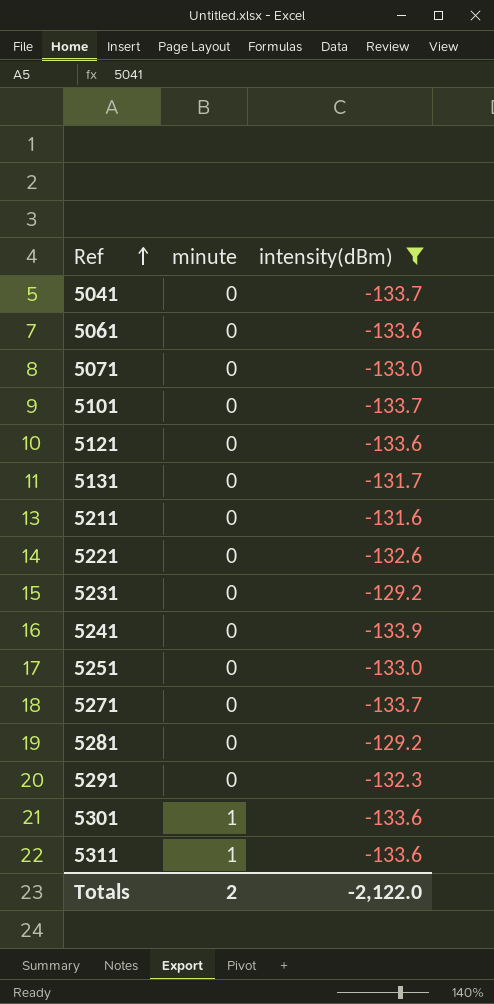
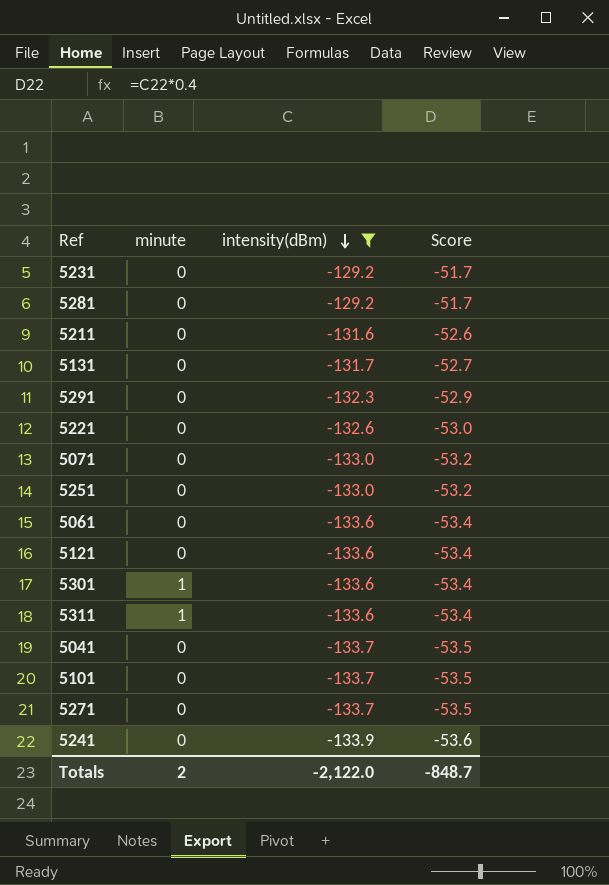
row order: Ref ascending -> intensity(dBm) descending
column Score | formula: none -> [intensity(dBm)] * 0.4

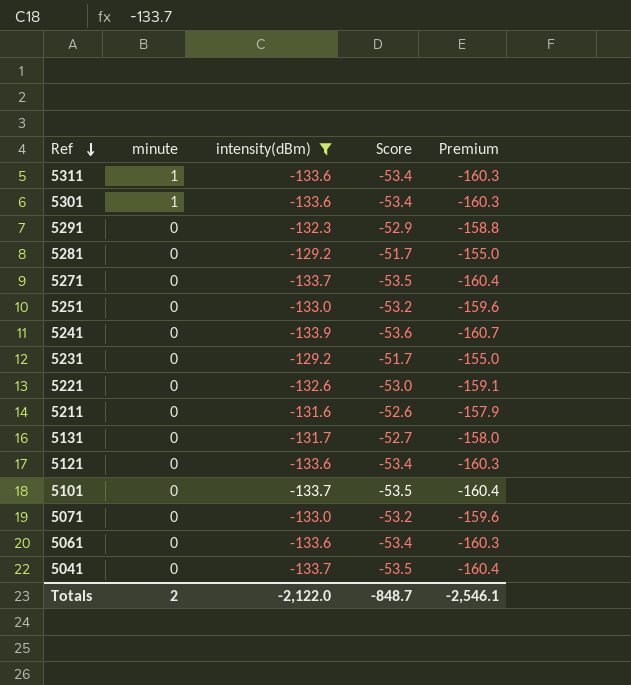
row order: intensity(dBm) descending -> Ref descending
column Premium | formula: none -> [intensity(dBm)] * 1.2

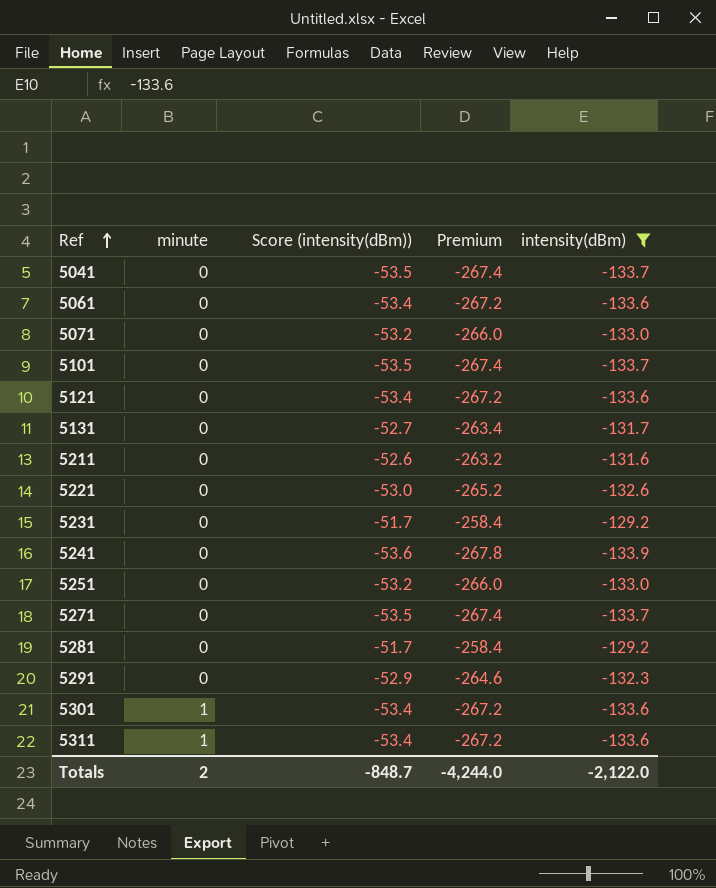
row order: Ref descending -> Ref ascending
column name: Score -> Score (intensity(dBm))
column Premium | formula: [intensity(dBm)] * 1.2 -> [intensity(dBm)] * 2
column intensity(dBm) | position: 3 -> 5
Totals | Premium: -2,546.1 -> -4,244.0

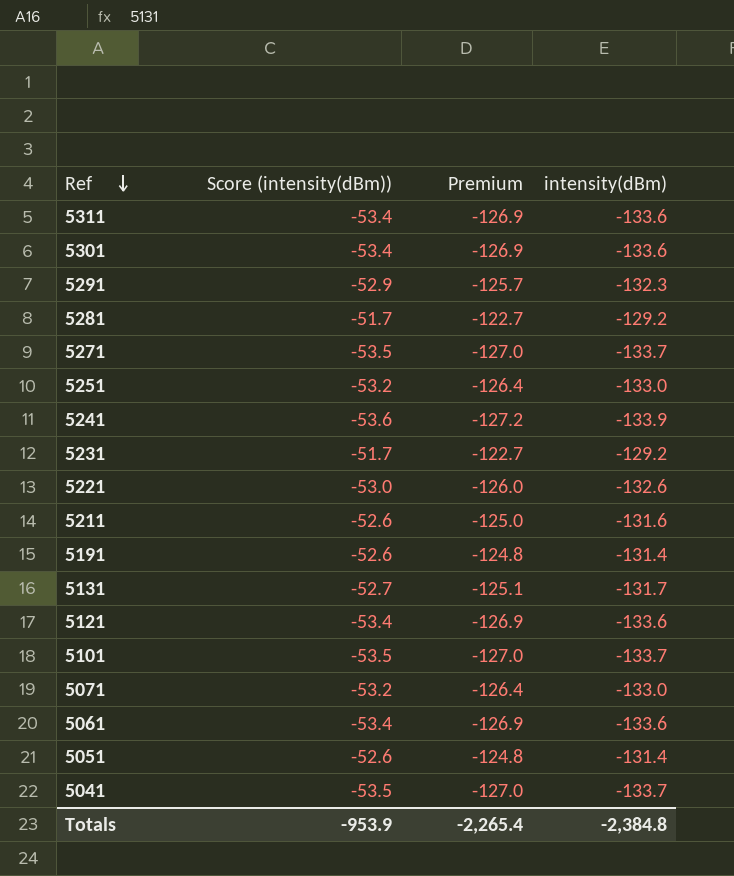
filter: intensity(dBm) != -131.4 -> none
row order: Ref ascending -> Ref descending
column minute | position: 2 -> none
column Premium | formula: [intensity(dBm)] * 2 -> [intensity(dBm)] * 0.95
Totals | Score (intensity(dBm)): -848.7 -> -953.9
Totals | Premium: -4,244.0 -> -2,265.4
Totals | intensity(dBm): -2,122.0 -> -2,384.8

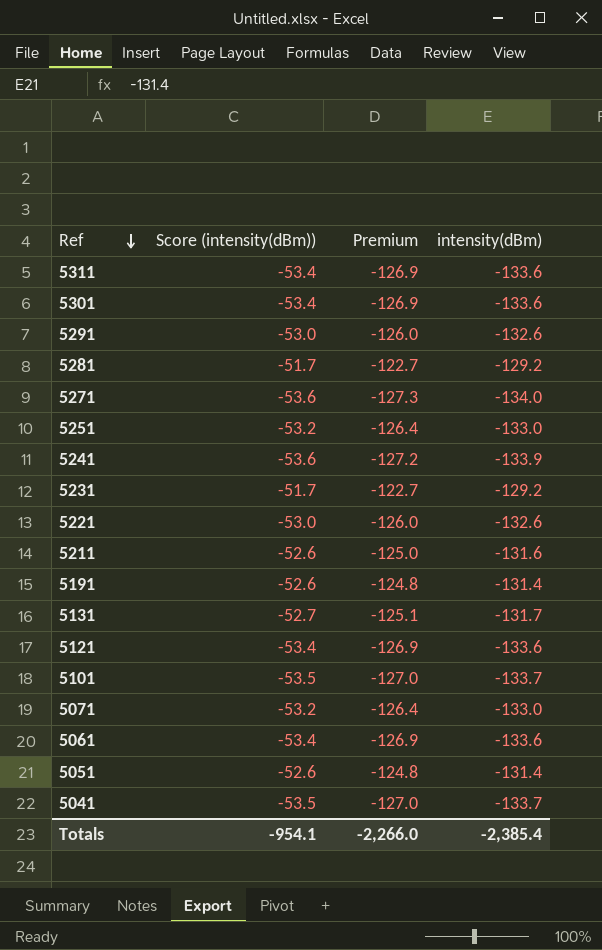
5291 | Score (intensity(dBm)): -52.9 -> -53.0
5291 | Premium: -125.7 -> -126.0
5291 | intensity(dBm): -132.3 -> -132.6
5271 | Score (intensity(dBm)): -53.5 -> -53.6
5271 | Premium: -127.0 -> -127.3
5271 | intensity(dBm): -133.7 -> -134.0
Totals | Score (intensity(dBm)): -953.9 -> -954.1
Totals | Premium: -2,265.4 -> -2,266.0
Totals | intensity(dBm): -2,384.8 -> -2,385.4

